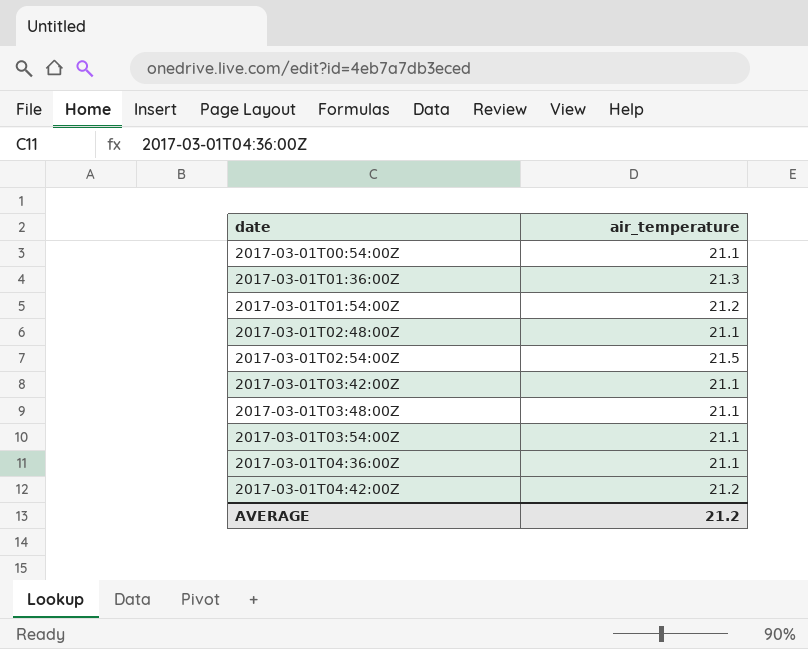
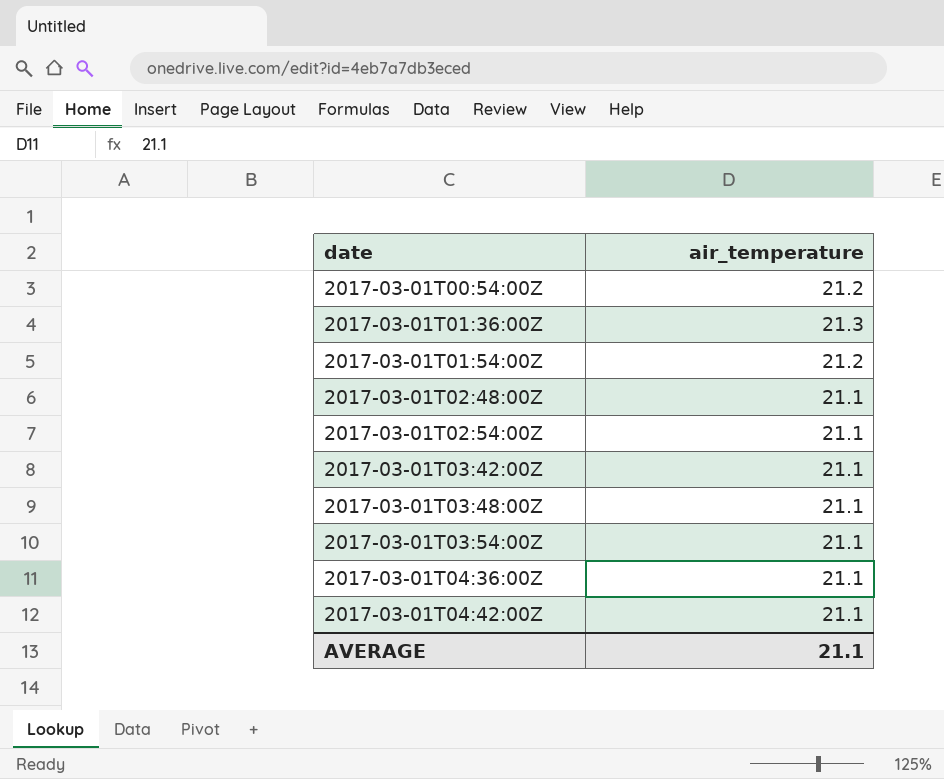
2017-03-01T00:54:00Z | air_temperature: 21.1 -> 21.2
2017-03-01T02:54:00Z | air_temperature: 21.5 -> 21.1
2017-03-01T04:42:00Z | air_temperature: 21.2 -> 21.1
AVERAGE | air_temperature: 21.2 -> 21.1

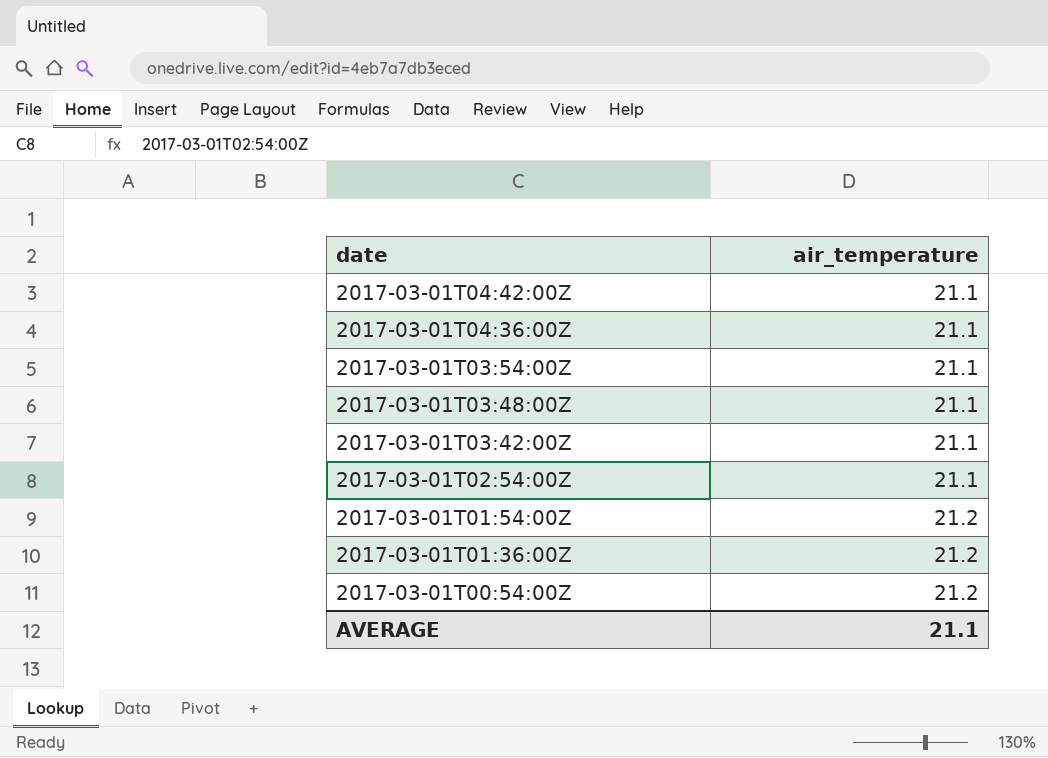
row order: date ascending -> date descending
row 2017-03-01T02:48:00Z: 21.1 -> none
2017-03-01T01:36:00Z | air_temperature: 21.3 -> 21.2

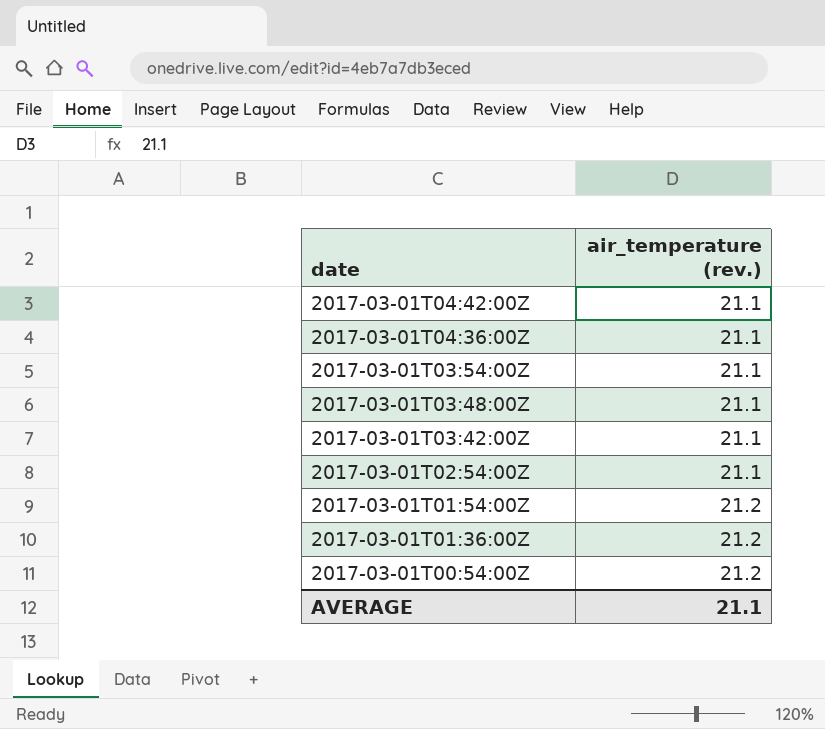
column name: air_temperature -> air_temperature (rev.)

